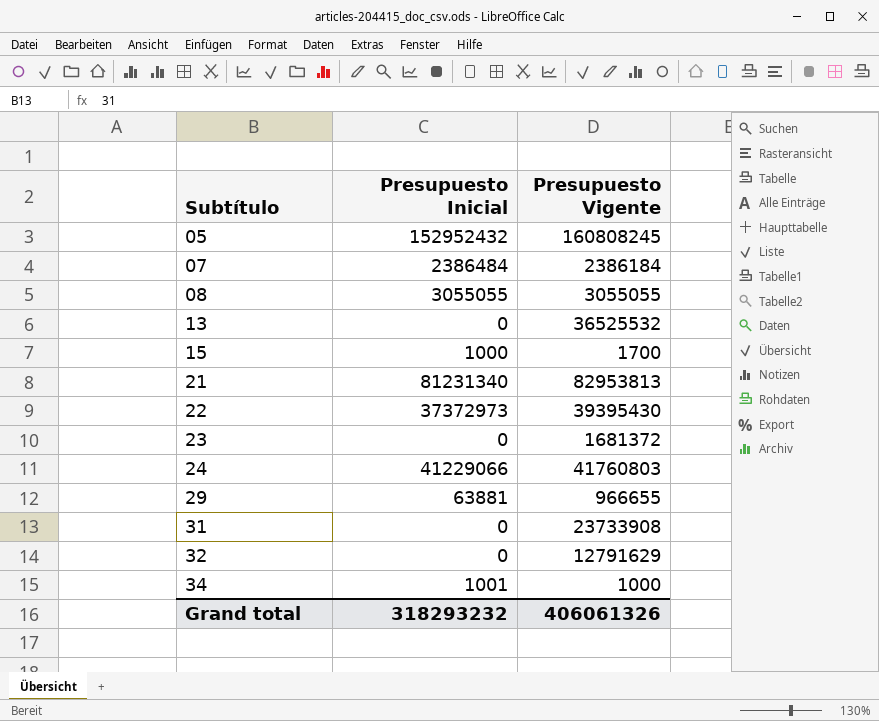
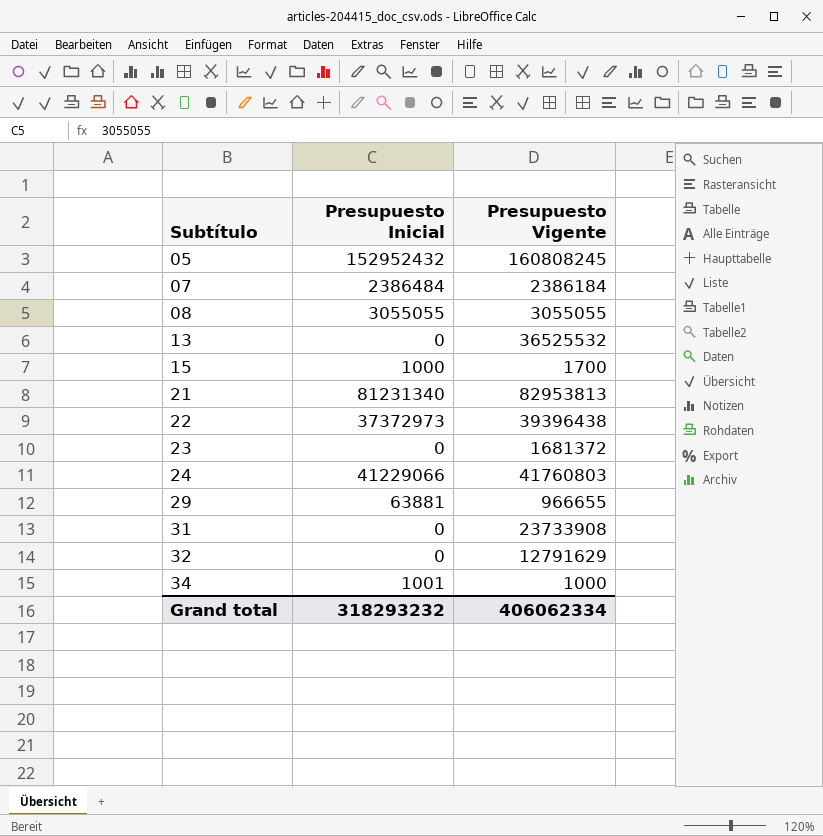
22 | Presupuesto Vigente: 39395430 -> 39396438
Grand total | Presupuesto Vigente: 406061326 -> 406062334

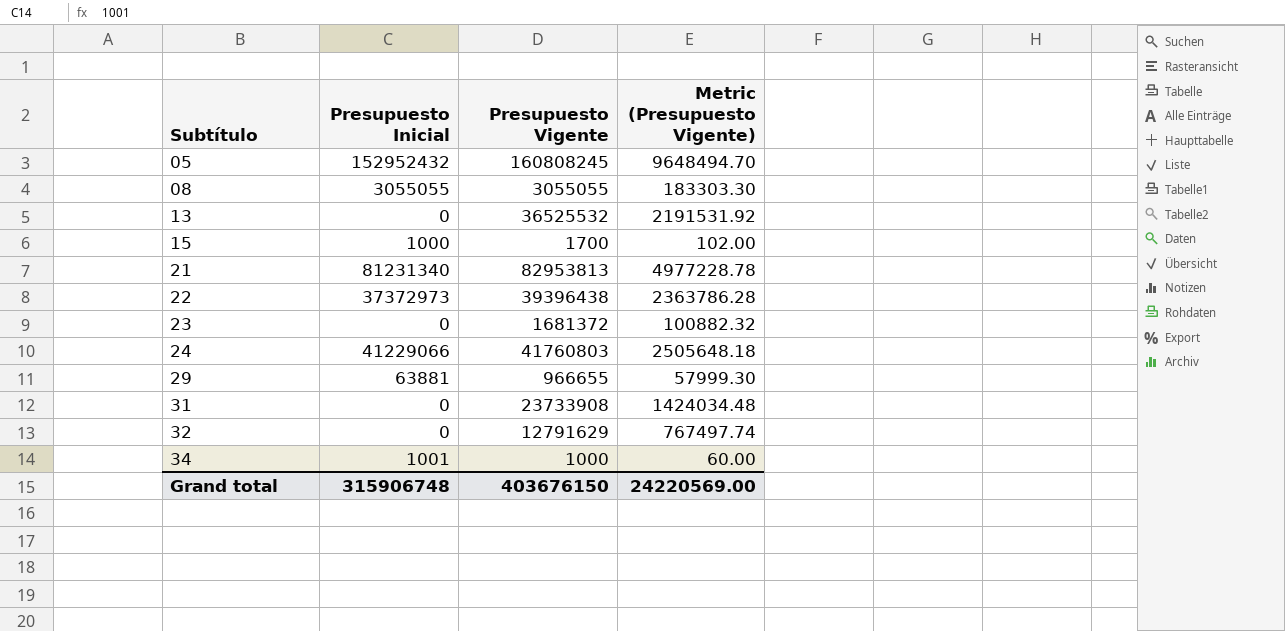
column Metric (Presupuesto Vigente) | formula: none -> [Presupuesto Vigente] * 0.06
row 07: 2386484 | 2386184 -> none
Grand total | Presupuesto Inicial: 318293232 -> 315906748
Grand total | Presupuesto Vigente: 406062334 -> 403676150

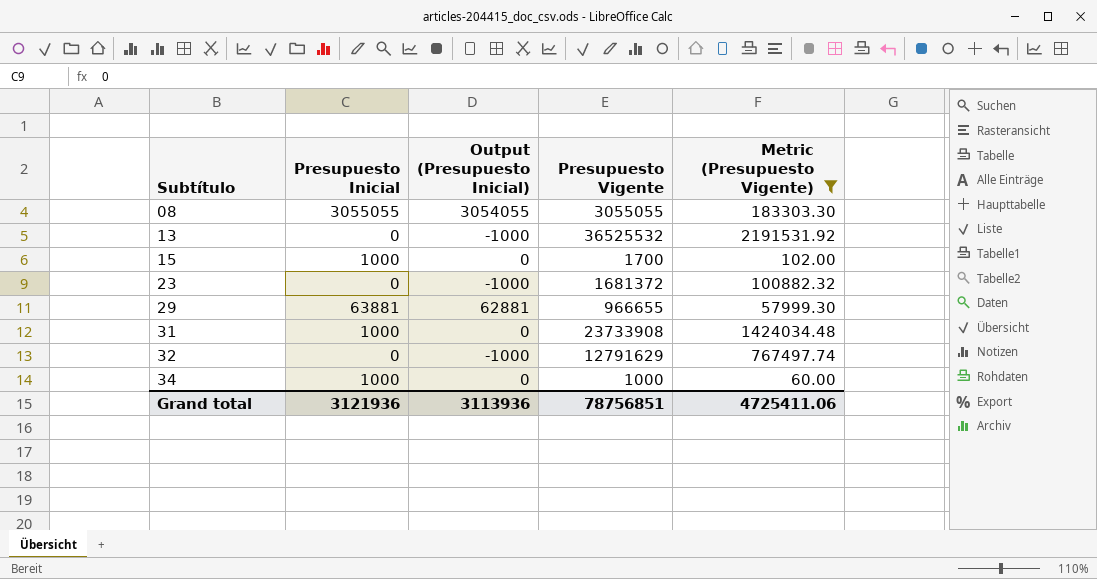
filter: none -> Metric (Presupuesto Vigente) <= 2191531.92
column Output (Presupuesto Inicial) | formula: none -> [Presupuesto Inicial] - 1000
31 | Presupuesto Inicial: 0 -> 1000
34 | Presupuesto Inicial: 1001 -> 1000
Grand total | Presupuesto Inicial: 315906748 -> 3121936
Grand total | Presupuesto Vigente: 403676150 -> 78756851
Grand total | Metric (Presupuesto Vigente): 24220569.00 -> 4725411.06

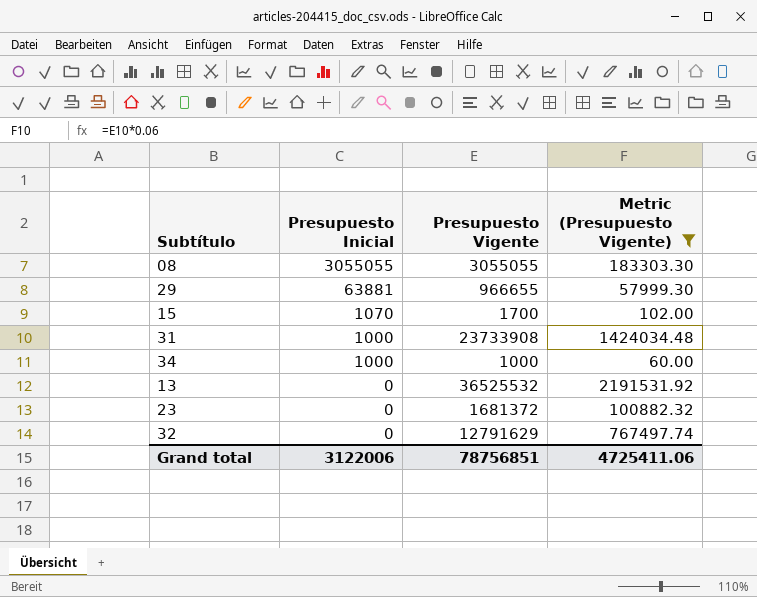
row order: Subtítulo ascending -> Presupuesto Inicial descending
column Output (Presupuesto Inicial) | formula: [Presupuesto Inicial] - 1000 -> none
15 | Presupuesto Inicial: 1000 -> 1070
Grand total | Presupuesto Inicial: 3121936 -> 3122006

